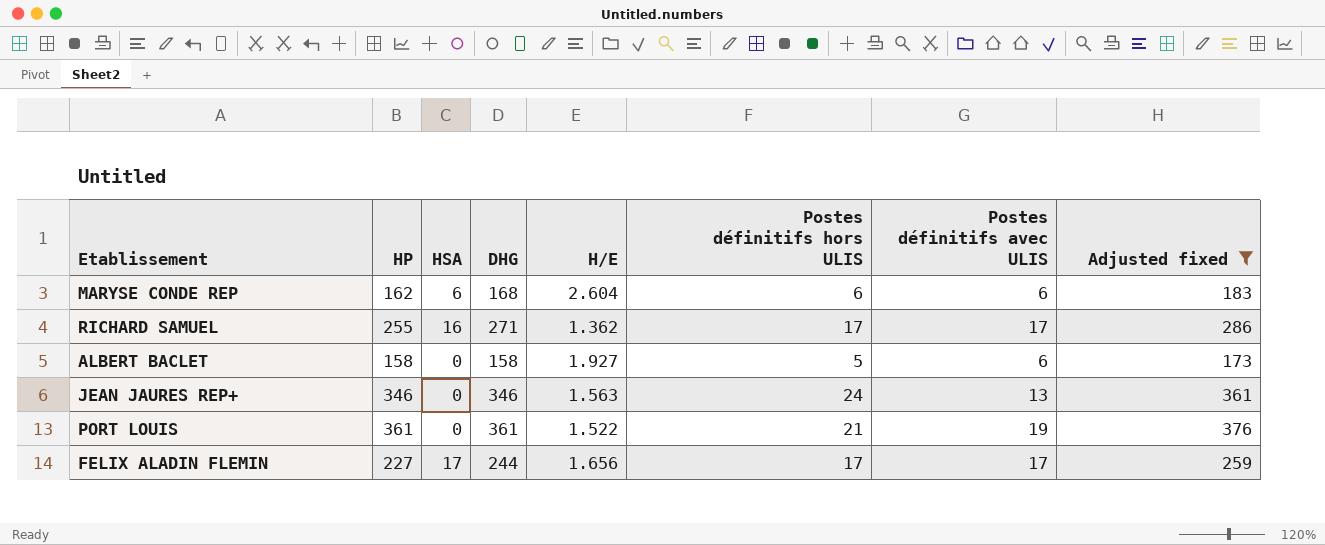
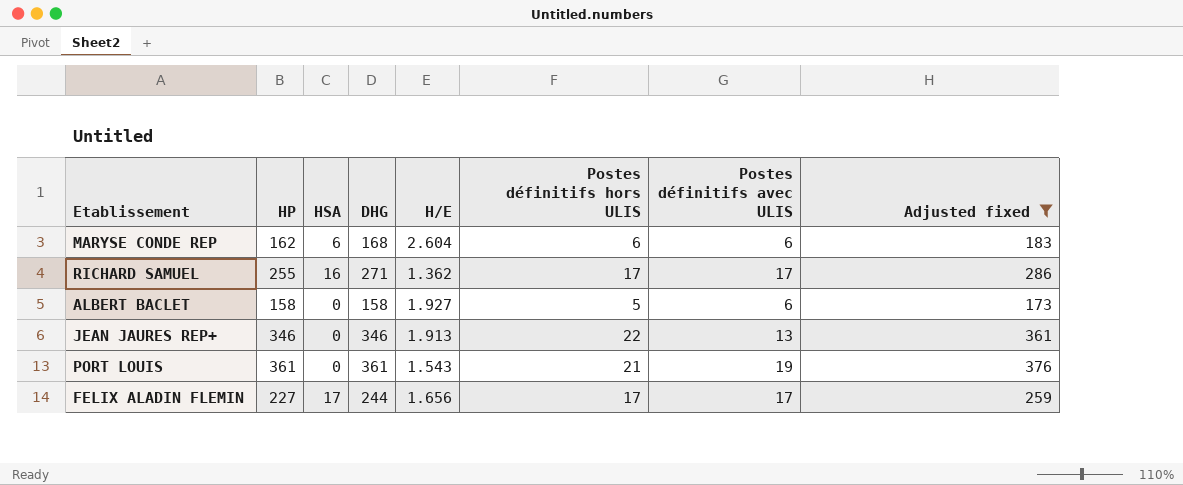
JEAN JAURES REP+ | H/E: 1.563 -> 1.913
JEAN JAURES REP+ | Postes définitifs hors ULIS: 24 -> 22
PORT LOUIS | H/E: 1.522 -> 1.543

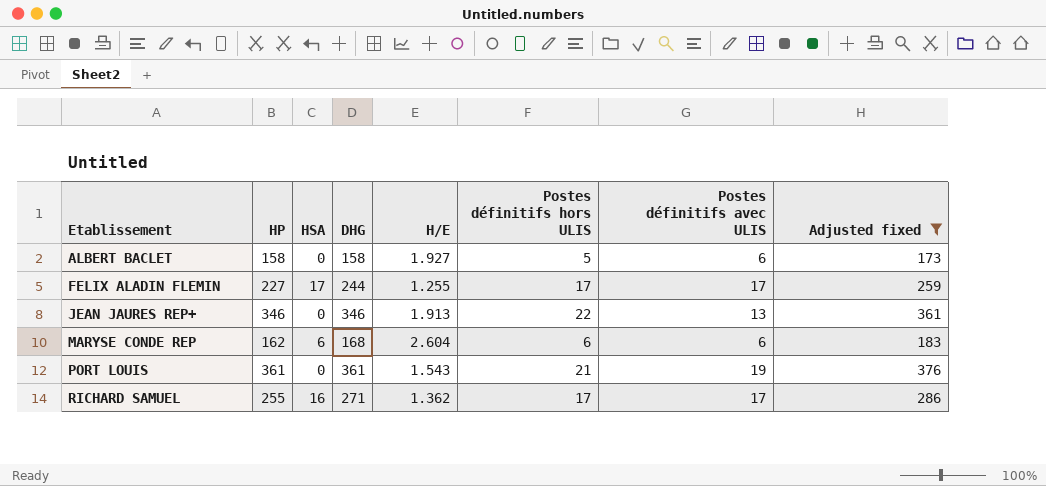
row order: none -> Etablissement ascending
FELIX ALADIN FLEMIN | H/E: 1.656 -> 1.255

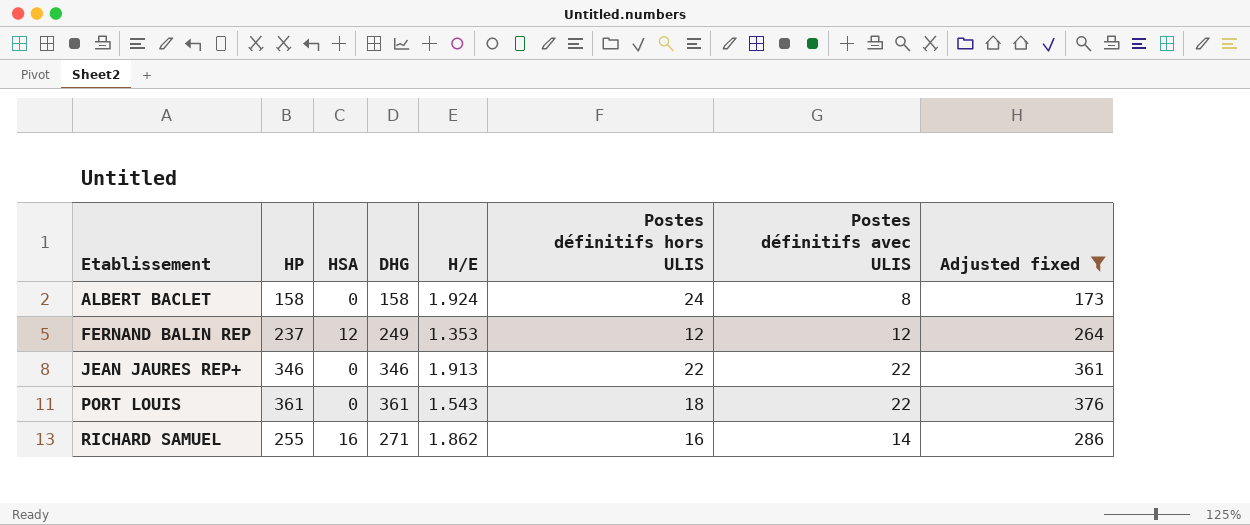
row FELIX ALADIN FLEMIN: 227 | 17 | 244 | 1.255 | 17 | 17 | 259 -> none
row MARYSE CONDE REP: 162 | 6 | 168 | 2.604 | 6 | 6 | 183 -> none
ALBERT BACLET | H/E: 1.927 -> 1.924
ALBERT BACLET | Postes définitifs hors ULIS: 5 -> 24
ALBERT BACLET | Postes définitifs avec ULIS: 6 -> 8
row FERNAND BALIN REP: none -> 237 | 12 | 249 | 1.353 | 12 | 12 | 264
JEAN JAURES REP+ | Postes définitifs avec ULIS: 13 -> 22
PORT LOUIS | Postes définitifs hors ULIS: 21 -> 18
PORT LOUIS | Postes définitifs avec ULIS: 19 -> 22
RICHARD SAMUEL | H/E: 1.362 -> 1.862
RICHARD SAMUEL | Postes définitifs hors ULIS: 17 -> 16
RICHARD SAMUEL | Postes définitifs avec ULIS: 17 -> 14

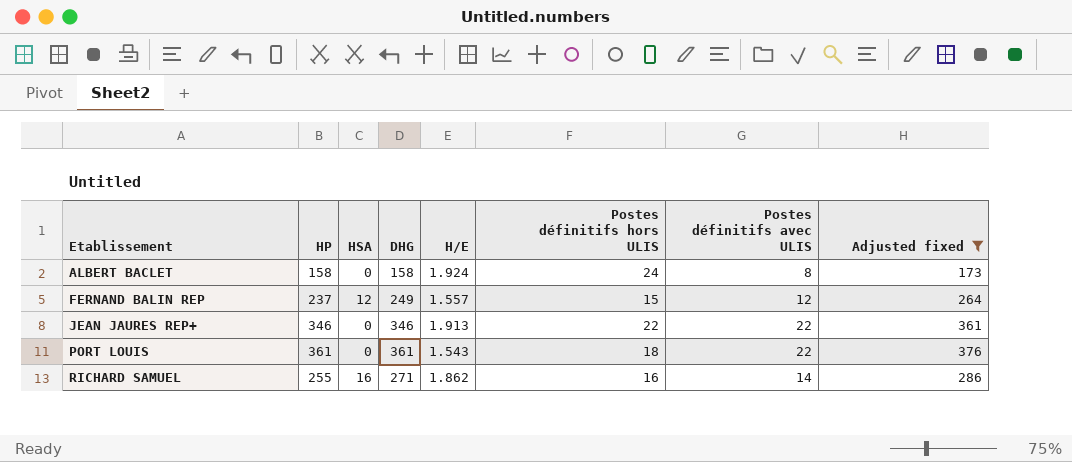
FERNAND BALIN REP | H/E: 1.353 -> 1.557
FERNAND BALIN REP | Postes définitifs hors ULIS: 12 -> 15

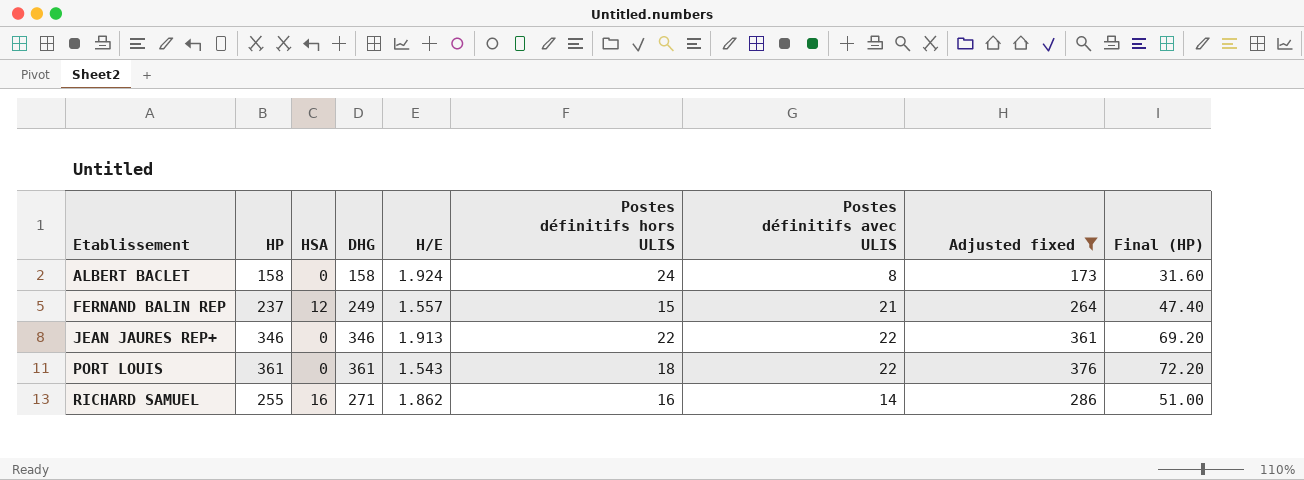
column Final (HP) | formula: none -> [HP] * 0.2
FERNAND BALIN REP | Postes définitifs avec ULIS: 12 -> 21

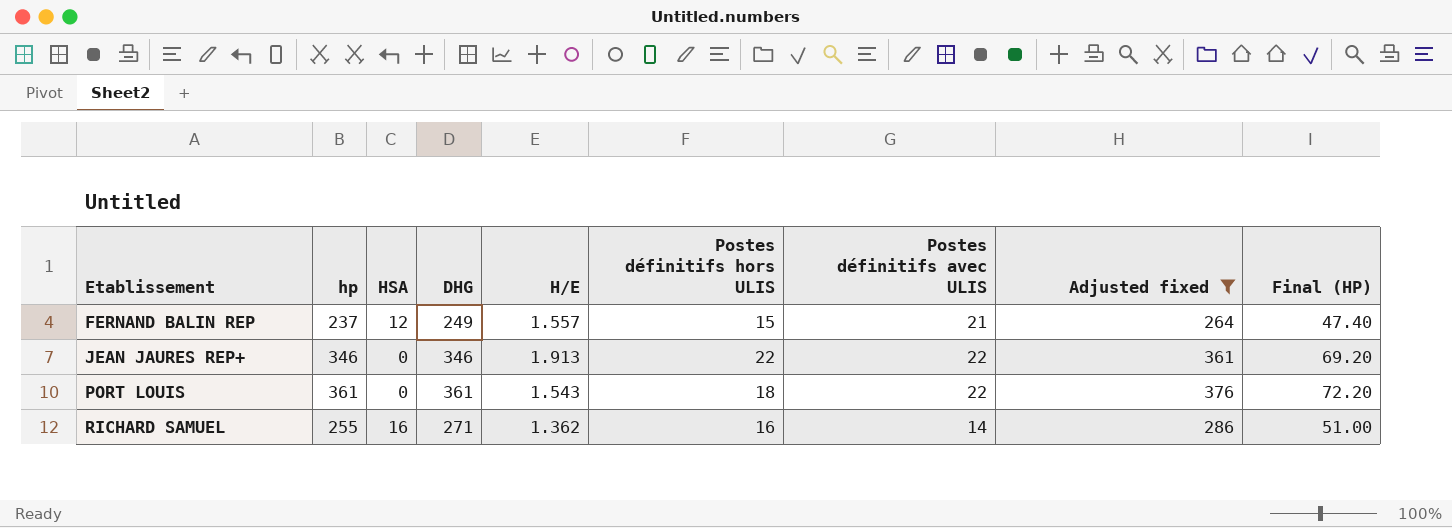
column name: HP -> hp
row ALBERT BACLET: 158 | 0 | 158 | 1.924 | 24 | 8 | 173 | 31.60 -> none
RICHARD SAMUEL | H/E: 1.862 -> 1.362

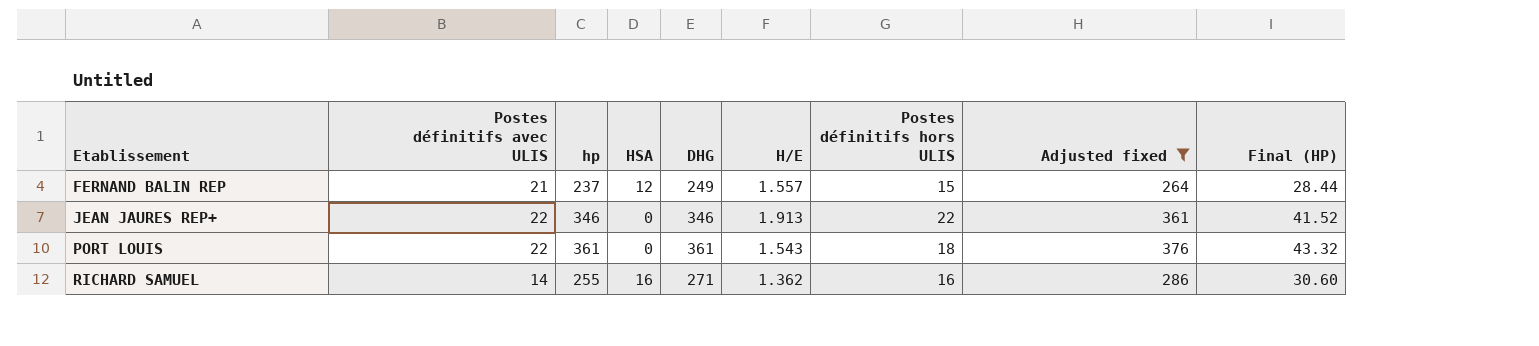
column Postes définitifs avec ULIS | position: 7 -> 2
column Final (HP) | formula: [hp] * 0.2 -> [hp] * 0.12

